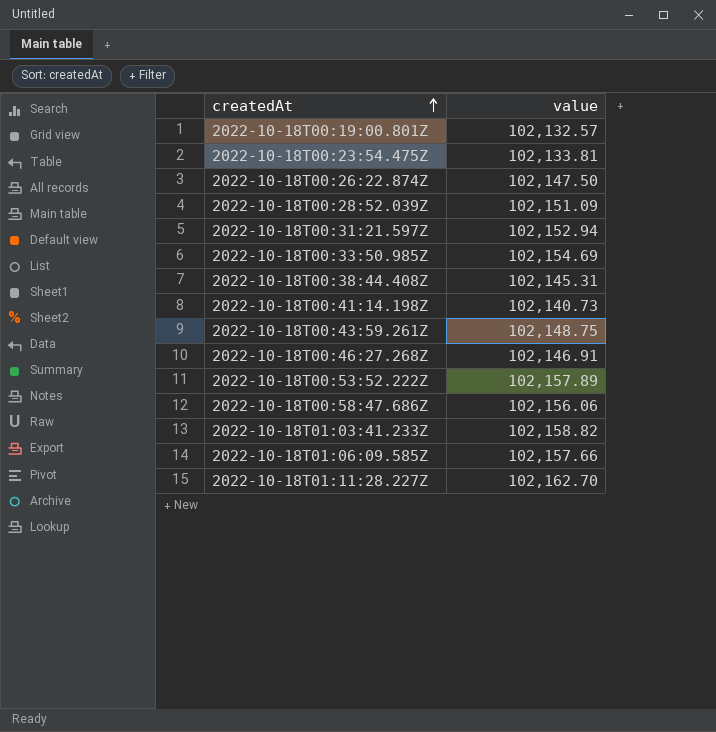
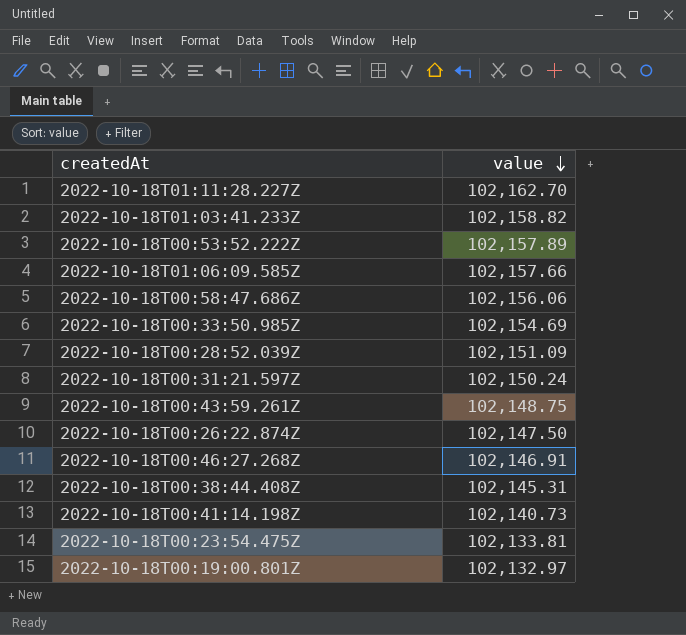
row order: createdAt ascending -> value descending
2022-10-18T00:31:21.597Z | value: 102,152.94 -> 102,150.24
2022-10-18T00:19:00.801Z | value: 102,132.57 -> 102,132.97

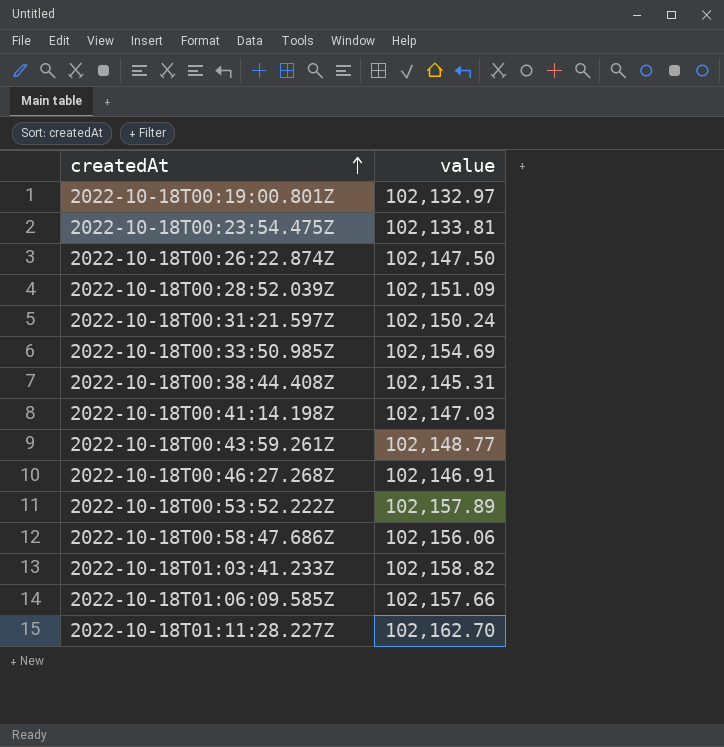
row order: value descending -> createdAt ascending
2022-10-18T00:41:14.198Z | value: 102,140.73 -> 102,147.03
2022-10-18T00:43:59.261Z | value: 102,148.75 -> 102,148.77

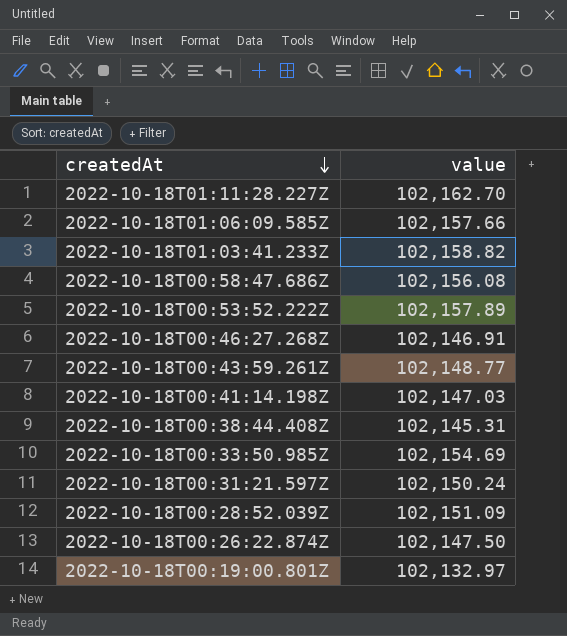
row order: createdAt ascending -> createdAt descending
row 2022-10-18T00:23:54.475Z: 102,133.81 -> none
2022-10-18T00:58:47.686Z | value: 102,156.06 -> 102,156.08

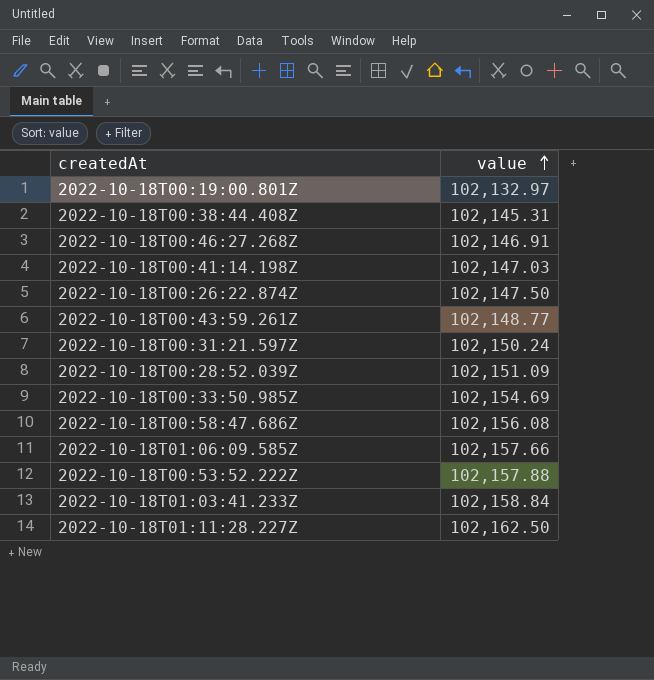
row order: createdAt descending -> value ascending
2022-10-18T00:53:52.222Z | value: 102,157.89 -> 102,157.88
2022-10-18T01:03:41.233Z | value: 102,158.82 -> 102,158.84
2022-10-18T01:11:28.227Z | value: 102,162.70 -> 102,162.50

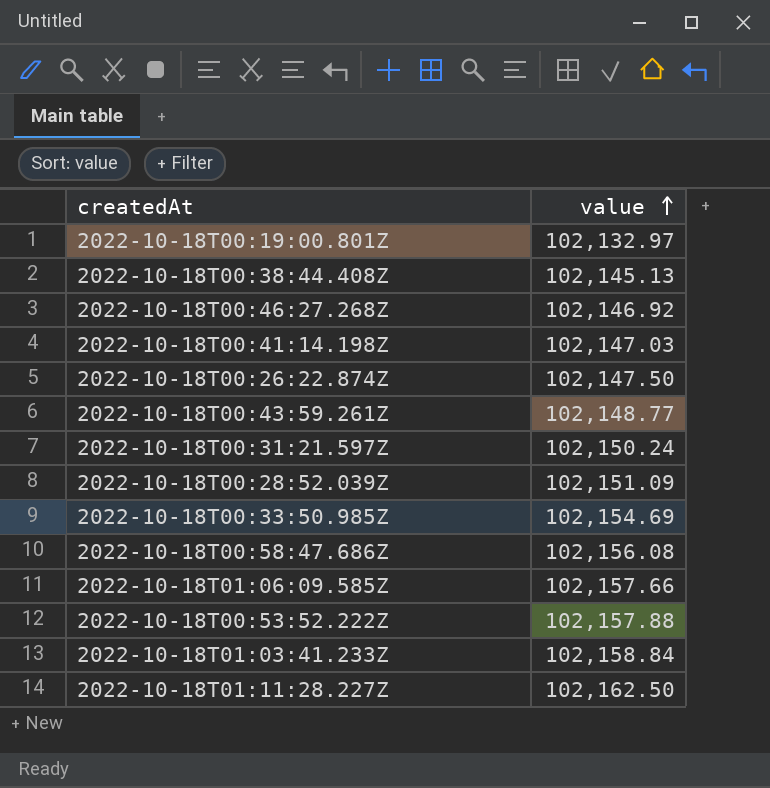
2022-10-18T00:38:44.408Z | value: 102,145.31 -> 102,145.13
2022-10-18T00:46:27.268Z | value: 102,146.91 -> 102,146.92

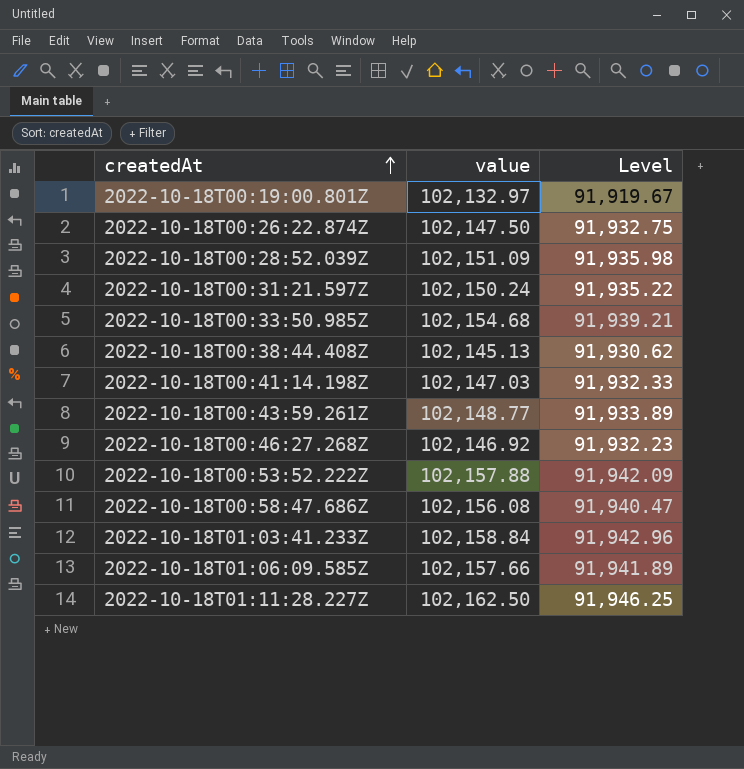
row order: value ascending -> createdAt ascending
column Level | formula: none -> [value] * 0.9
2022-10-18T00:33:50.985Z | value: 102,154.69 -> 102,154.68

